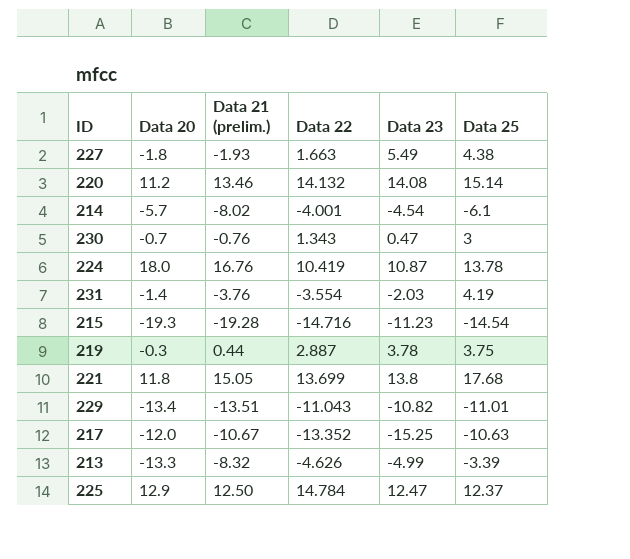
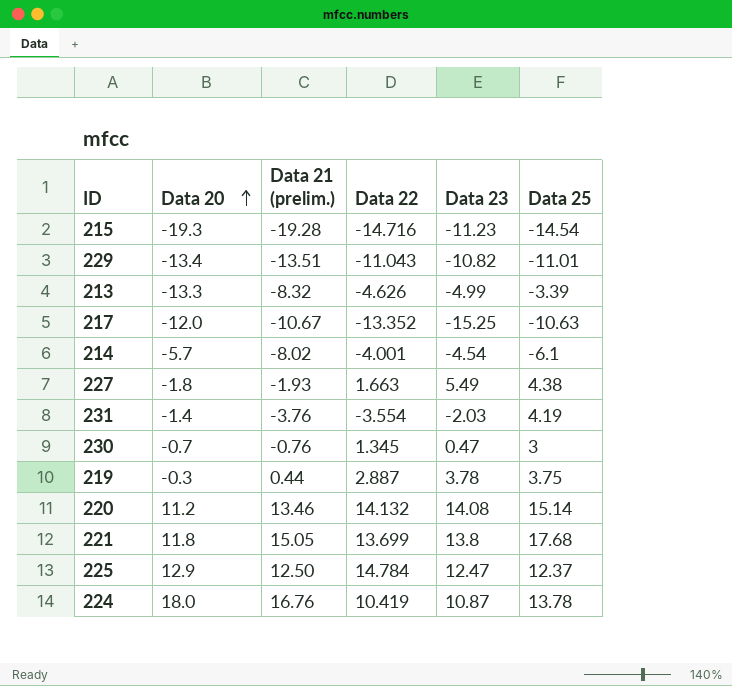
row order: none -> Data 20 ascending
230 | Data 22: 1.343 -> 1.345

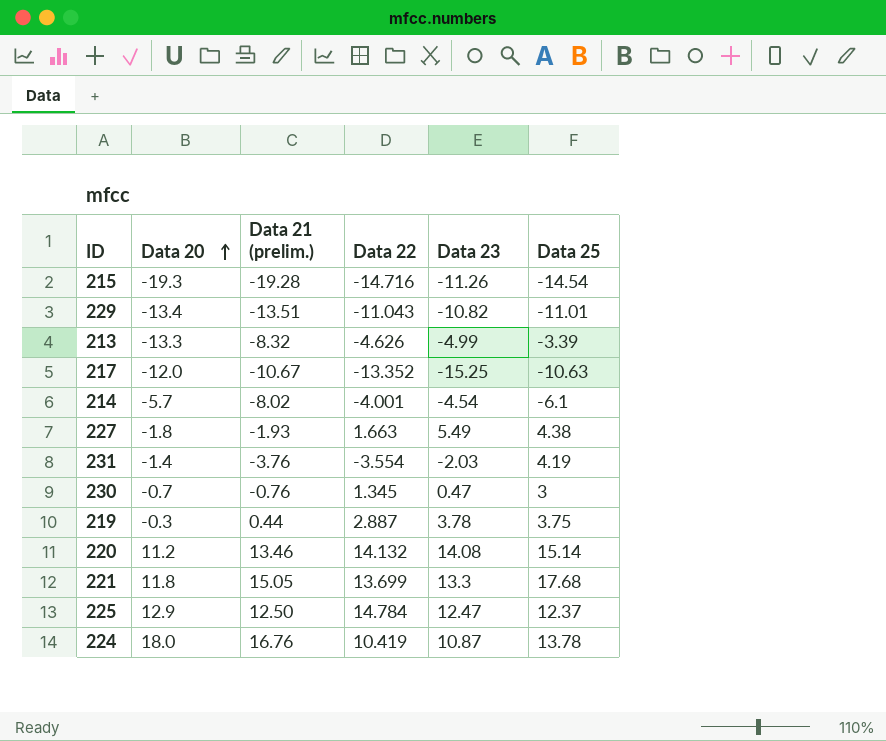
215 | Data 23: -11.23 -> -11.26
221 | Data 23: 13.8 -> 13.3

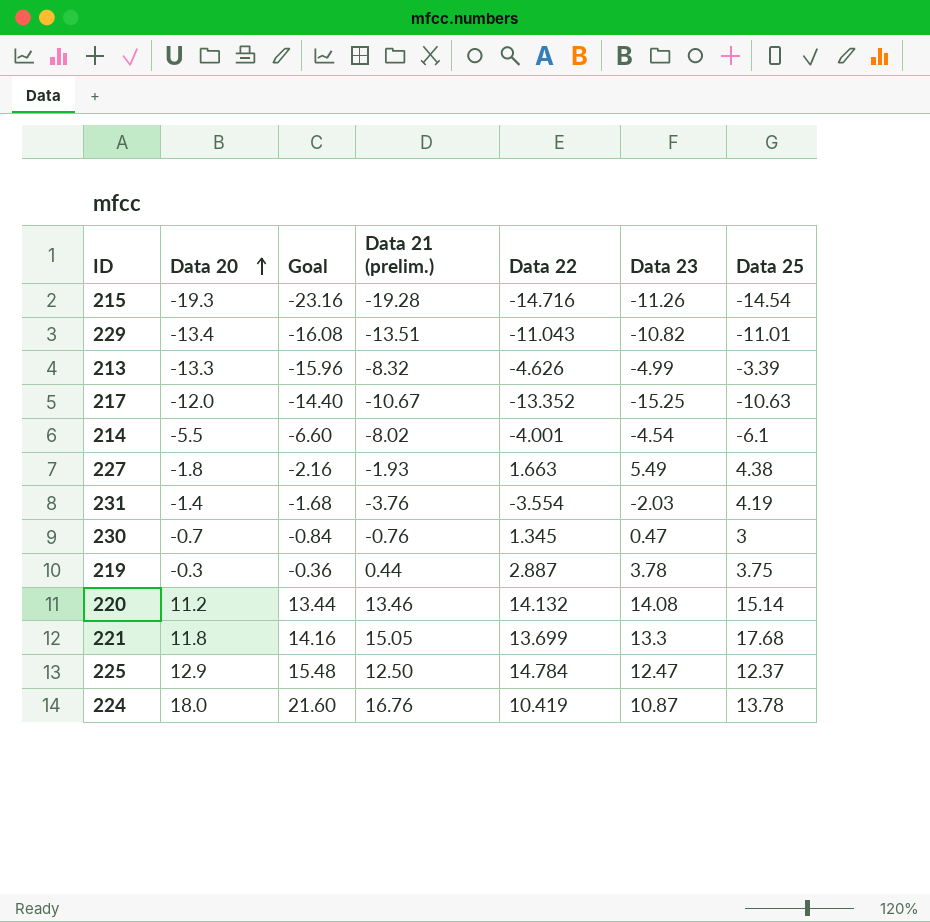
column Goal | formula: none -> [Data 20] * 1.2
214 | Data 20: -5.7 -> -5.5

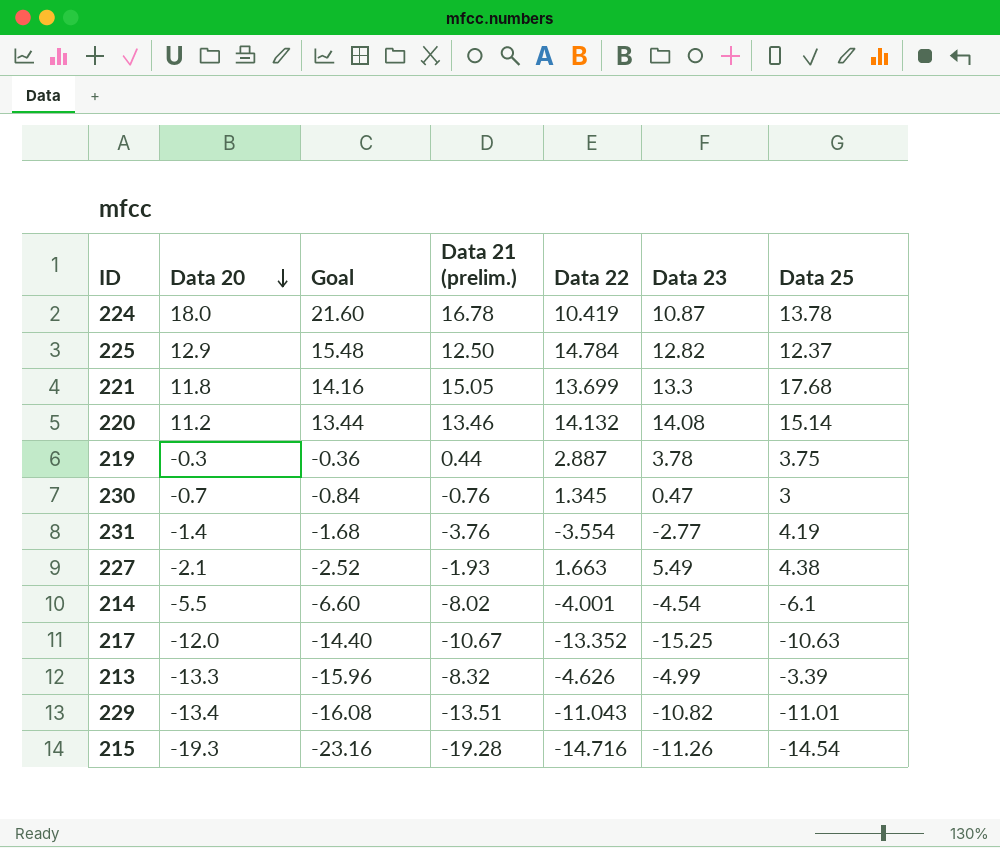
row order: Data 20 ascending -> Data 20 descending
224 | Data 21 (prelim.): 16.76 -> 16.78
225 | Data 23: 12.47 -> 12.82
231 | Data 23: -2.03 -> -2.77
227 | Data 20: -1.8 -> -2.1
227 | Goal: -2.16 -> -2.52

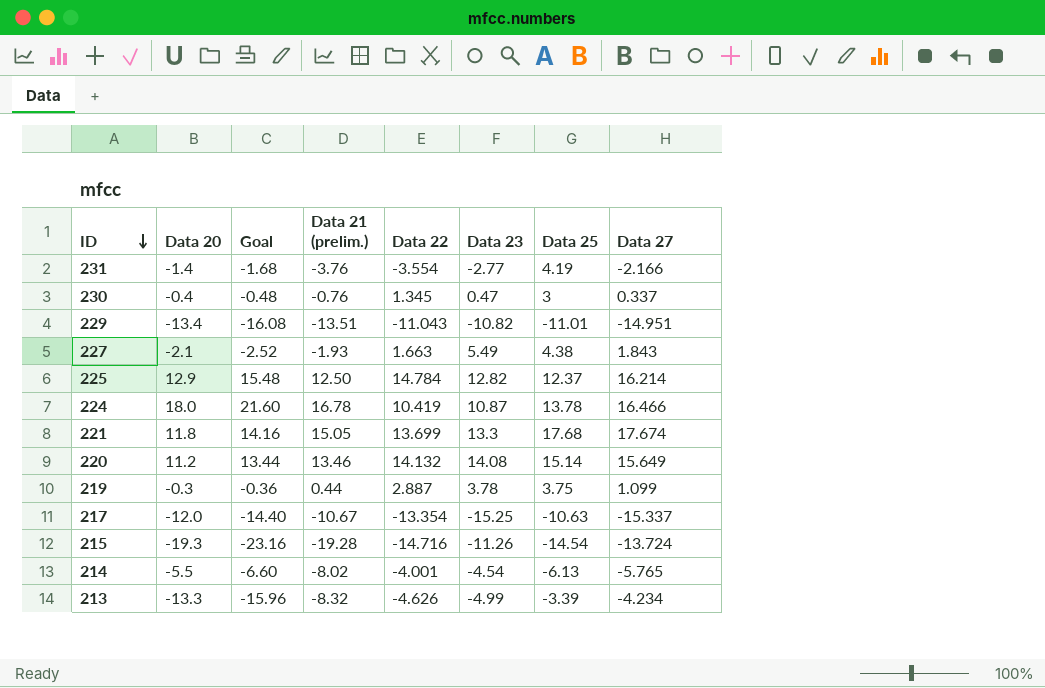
row order: Data 20 descending -> ID descending
column Data 27 | position: none -> 8
230 | Data 20: -0.7 -> -0.4
230 | Goal: -0.84 -> -0.48
217 | Data 22: -13.352 -> -13.354
214 | Data 25: -6.1 -> -6.13

